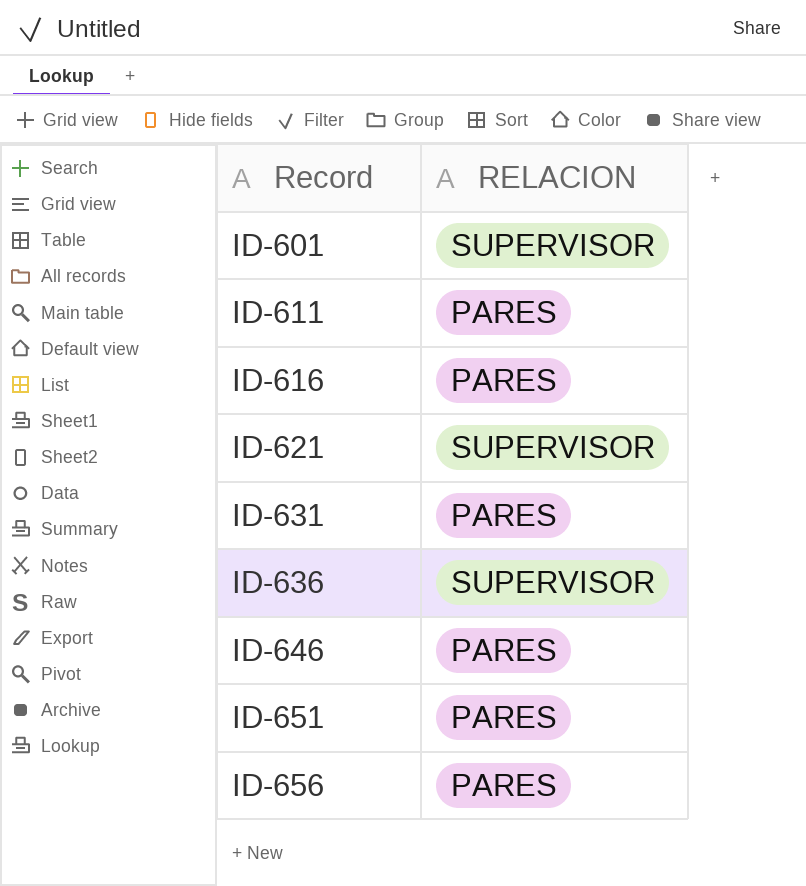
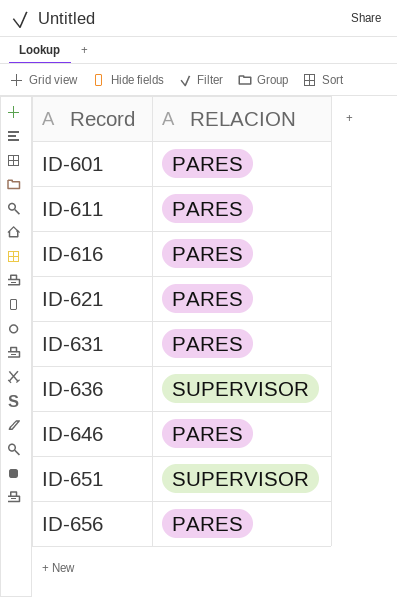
ID-601 | RELACION: SUPERVISOR -> PARES
ID-621 | RELACION: SUPERVISOR -> PARES
ID-651 | RELACION: PARES -> SUPERVISOR

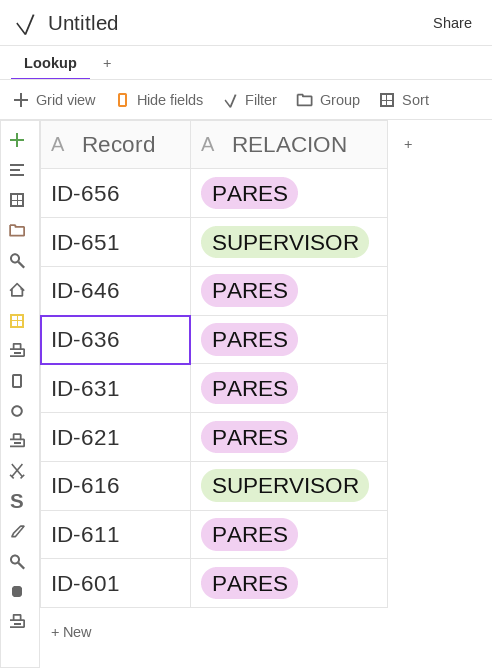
row order: Record ascending -> Record descending
ID-636 | RELACION: SUPERVISOR -> PARES
ID-616 | RELACION: PARES -> SUPERVISOR

